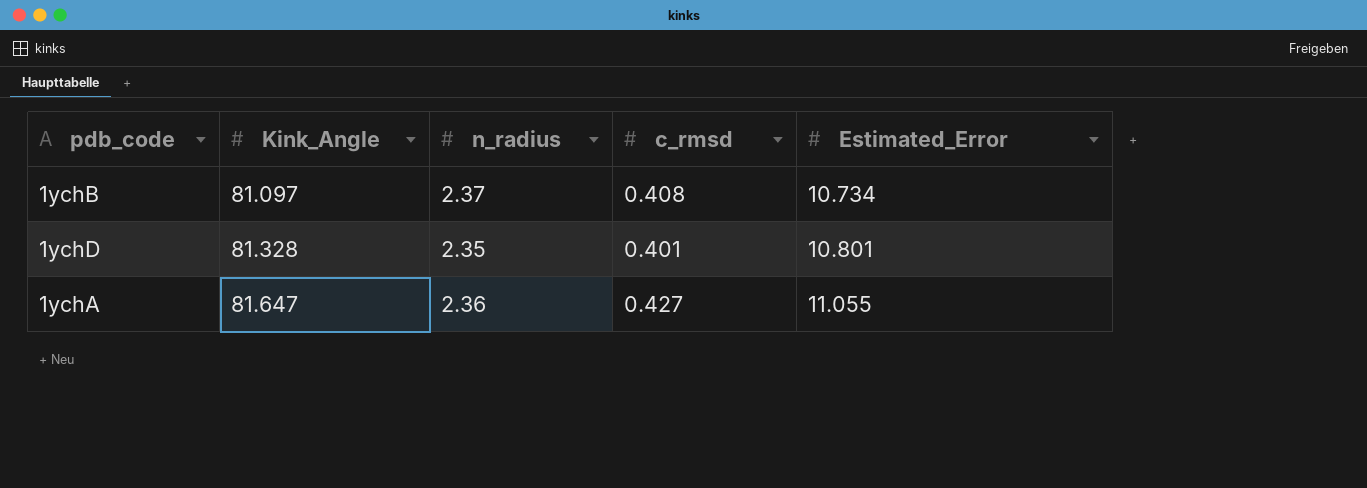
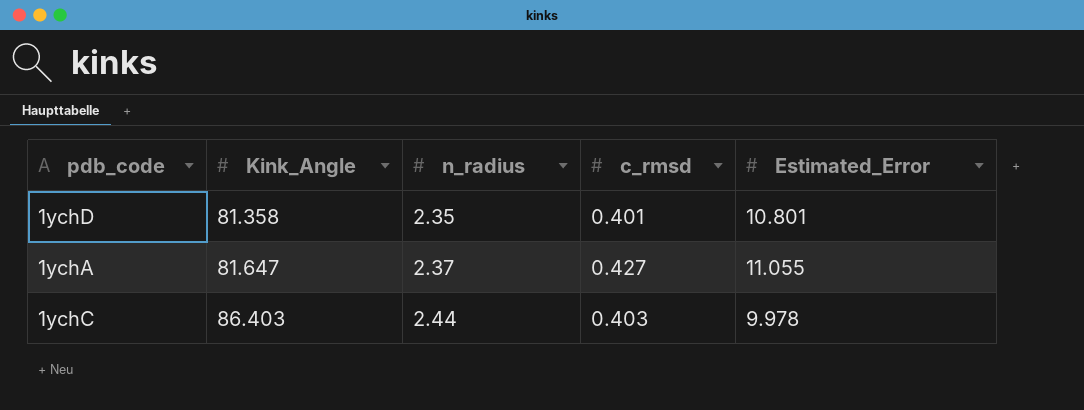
row 1ychB: 81.097 | 2.37 | 0.408 | 10.734 -> none
1ychD | Kink_Angle: 81.328 -> 81.358
1ychA | n_radius: 2.36 -> 2.37
row 1ychC: none -> 86.403 | 2.44 | 0.403 | 9.978

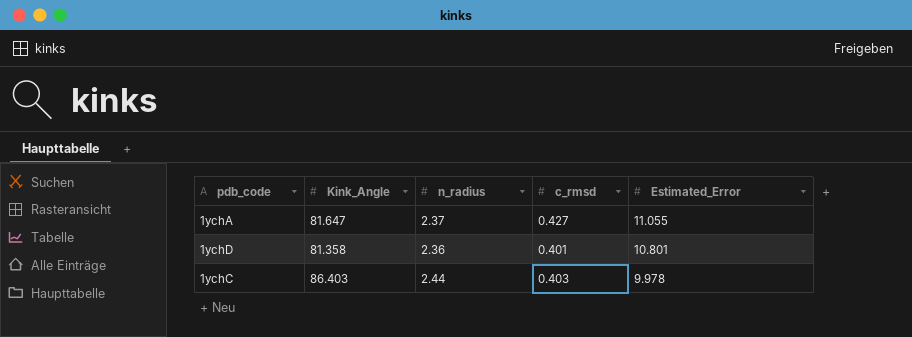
row order: Kink_Angle ascending -> Estimated_Error descending
1ychD | n_radius: 2.35 -> 2.36

